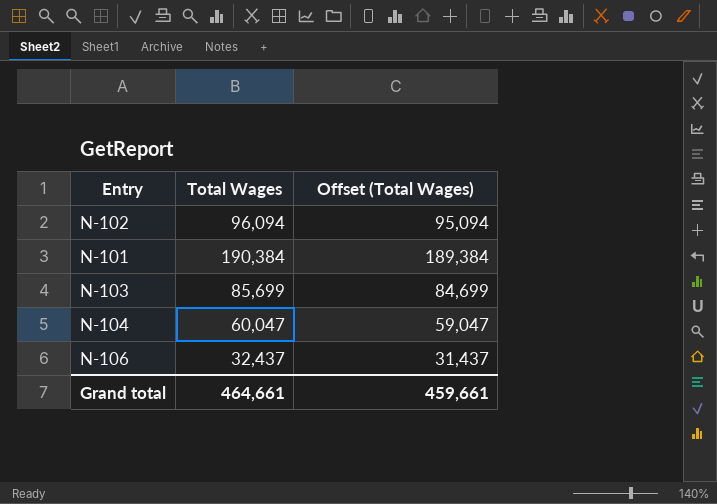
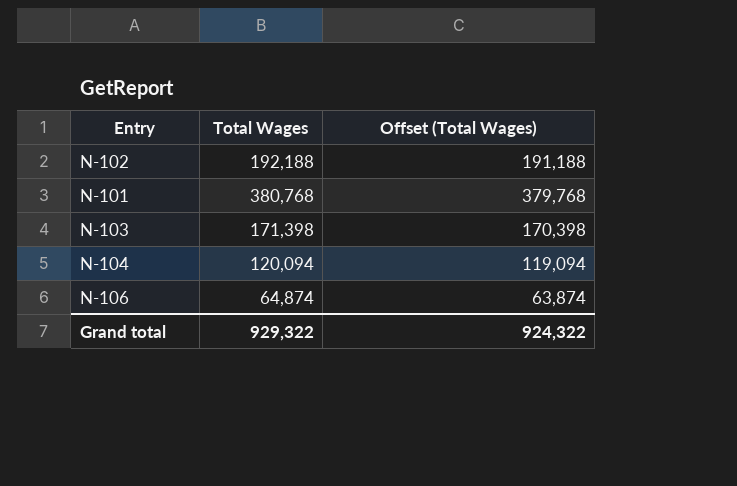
N-102 | Total Wages: 96,094 -> 192,188
N-102 | Offset (Total Wages): 95,094 -> 191,188
N-101 | Total Wages: 190,384 -> 380,768
N-101 | Offset (Total Wages): 189,384 -> 379,768
N-103 | Total Wages: 85,699 -> 171,398
N-103 | Offset (Total Wages): 84,699 -> 170,398
N-104 | Total Wages: 60,047 -> 120,094
N-104 | Offset (Total Wages): 59,047 -> 119,094
N-106 | Total Wages: 32,437 -> 64,874
N-106 | Offset (Total Wages): 31,437 -> 63,874
Grand total | Total Wages: 464,661 -> 929,322
Grand total | Offset (Total Wages): 459,661 -> 924,322

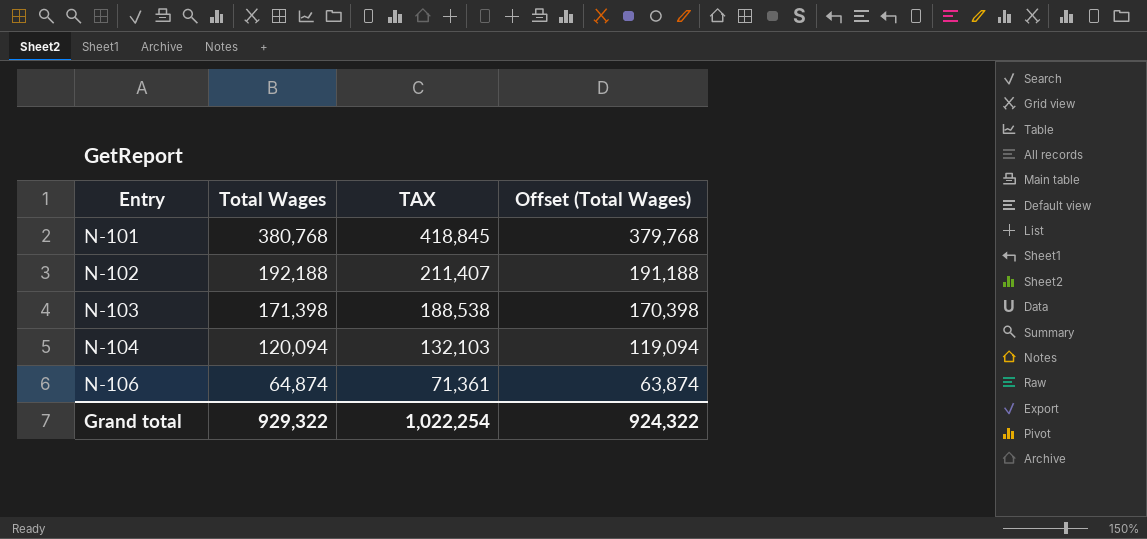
row order: none -> Entry ascending
column TAX | formula: none -> [Total Wages] * 1.1

